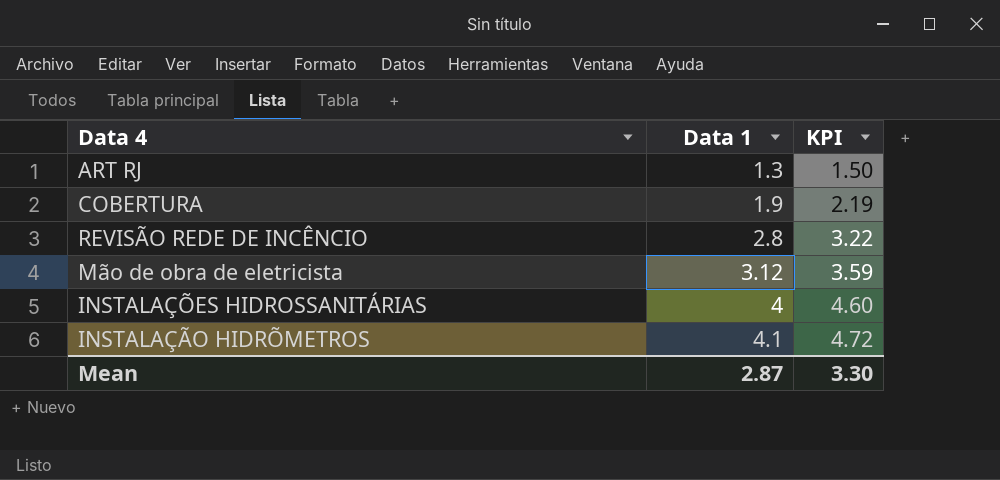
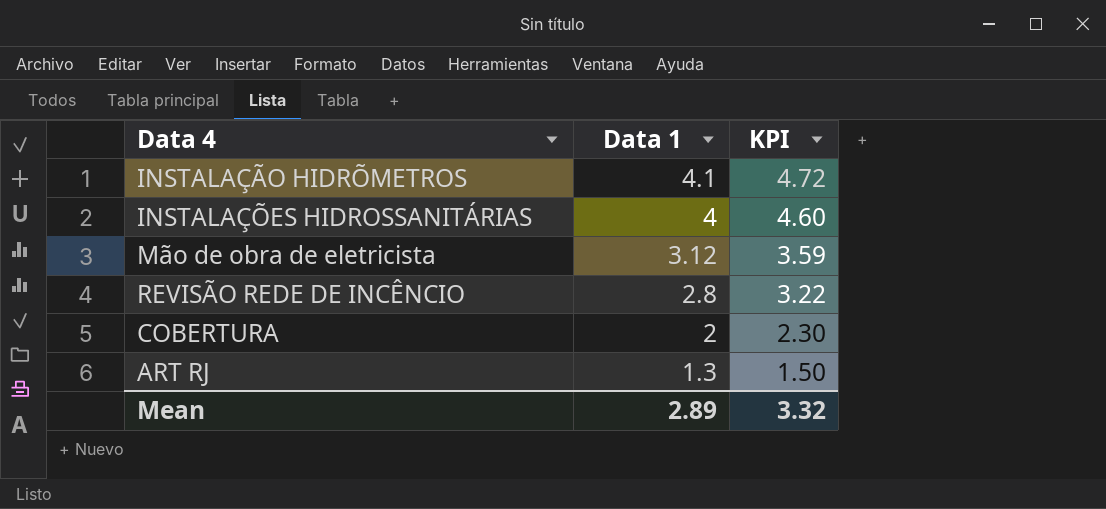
row order: Data 1 ascending -> Data 1 descending
COBERTURA | Data 1: 1.9 -> 2
COBERTURA | KPI: 2.19 -> 2.30
Mean | Data 1: 2.87 -> 2.89
Mean | KPI: 3.30 -> 3.32

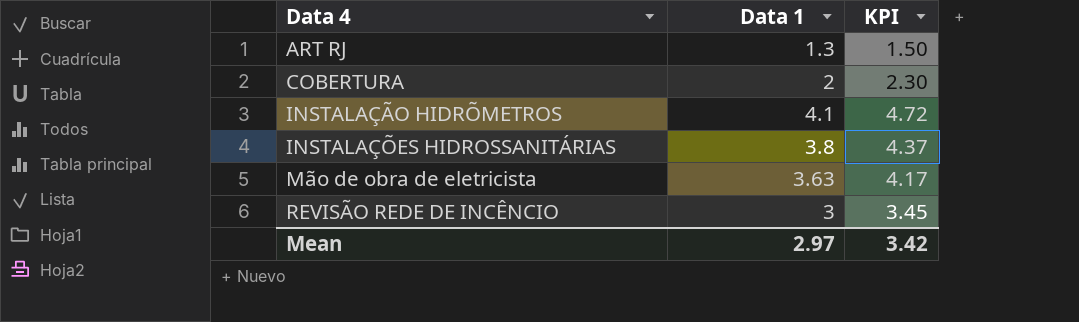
row order: Data 1 descending -> Data 4 ascending
INSTALAÇÕES HIDROSSANITÁRIAS | Data 1: 4 -> 3.8
INSTALAÇÕES HIDROSSANITÁRIAS | KPI: 4.60 -> 4.37
Mão de obra de eletricista | Data 1: 3.12 -> 3.63
Mão de obra de eletricista | KPI: 3.59 -> 4.17
REVISÃO REDE DE INCÊNCIO | Data 1: 2.8 -> 3
REVISÃO REDE DE INCÊNCIO | KPI: 3.22 -> 3.45
Mean | Data 1: 2.89 -> 2.97
Mean | KPI: 3.32 -> 3.42

